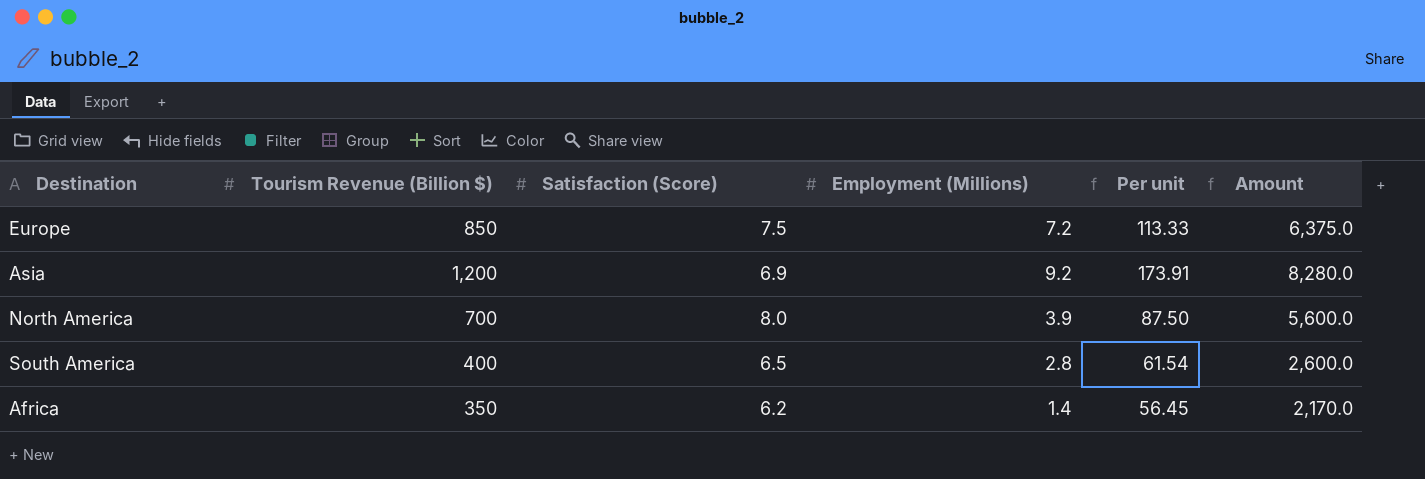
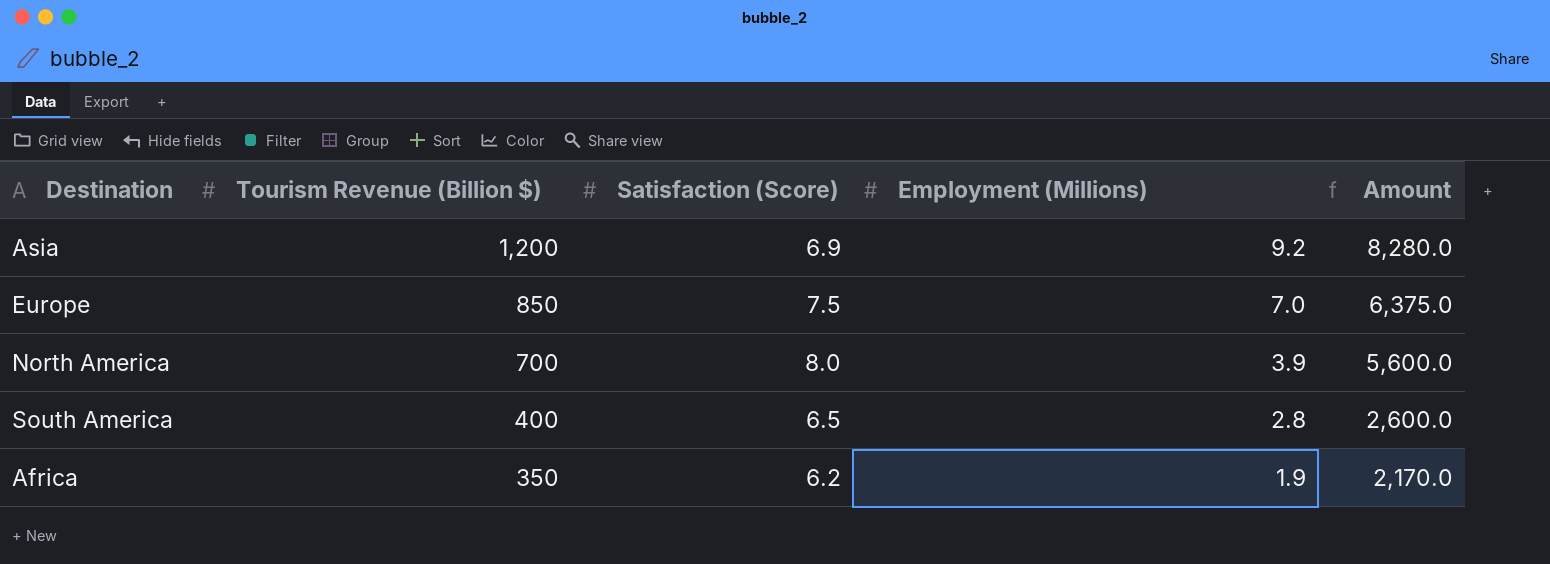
row order: none -> Tourism Revenue (Billion $) descending
column Per unit | formula: [Tourism Revenue (Billion $)] / [Satisfaction (Score)] -> none
Europe | Employment (Millions): 7.2 -> 7.0
Africa | Employment (Millions): 1.4 -> 1.9

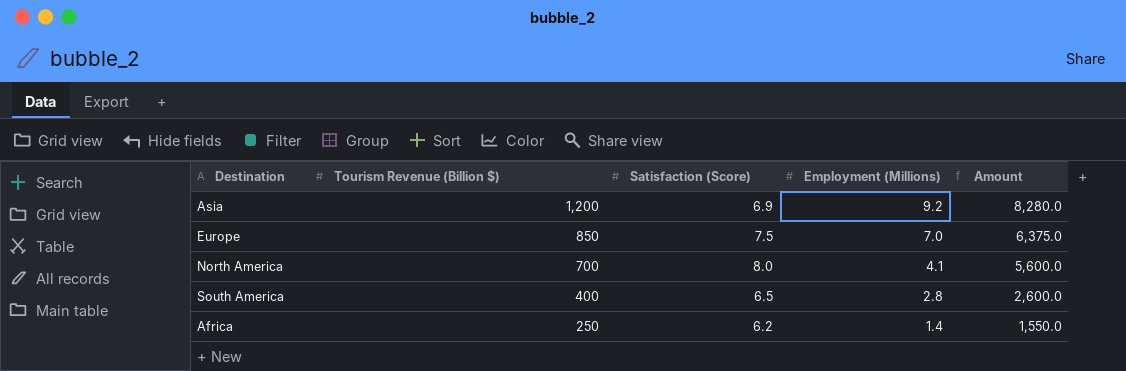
North America | Employment (Millions): 3.9 -> 4.1
Africa | Tourism Revenue (Billion $): 350 -> 250
Africa | Employment (Millions): 1.9 -> 1.4
Africa | Amount: 2,170.0 -> 1,550.0

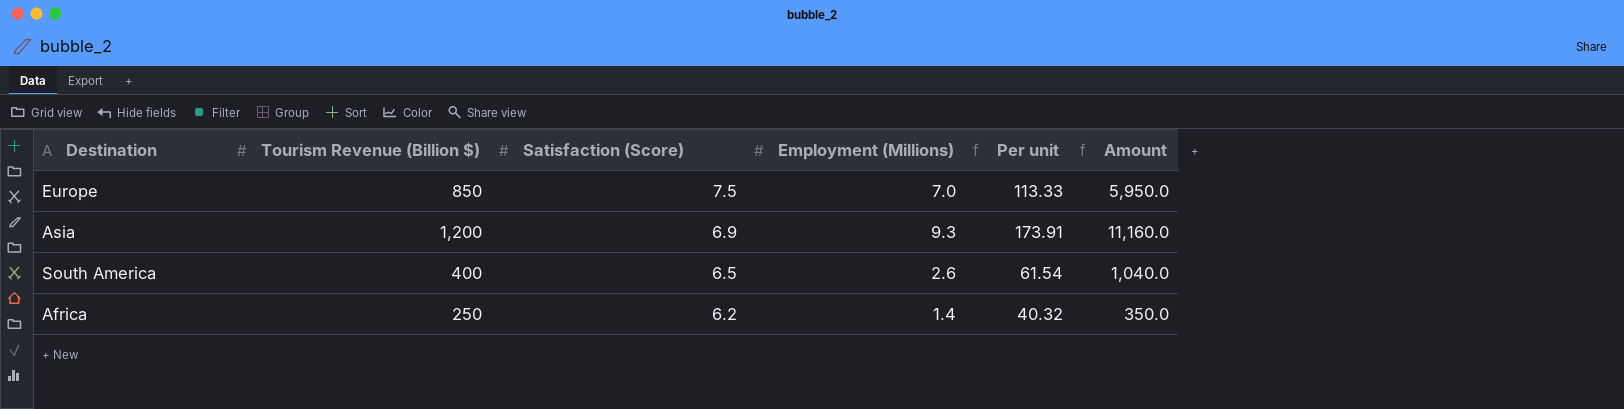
row order: Tourism Revenue (Billion $) descending -> Satisfaction (Score) descending
column Per unit | formula: none -> [Tourism Revenue (Billion $)] / [Satisfaction (Score)]
column Amount | formula: [Tourism Revenue (Billion $)] * [Satisfaction (Score)] -> [Tourism Revenue (Billion $)] * [Employment (Millions)]
row North America: 700 | 8.0 | 4.1 | 5,600.0 -> none
Asia | Employment (Millions): 9.2 -> 9.3
South America | Employment (Millions): 2.8 -> 2.6

